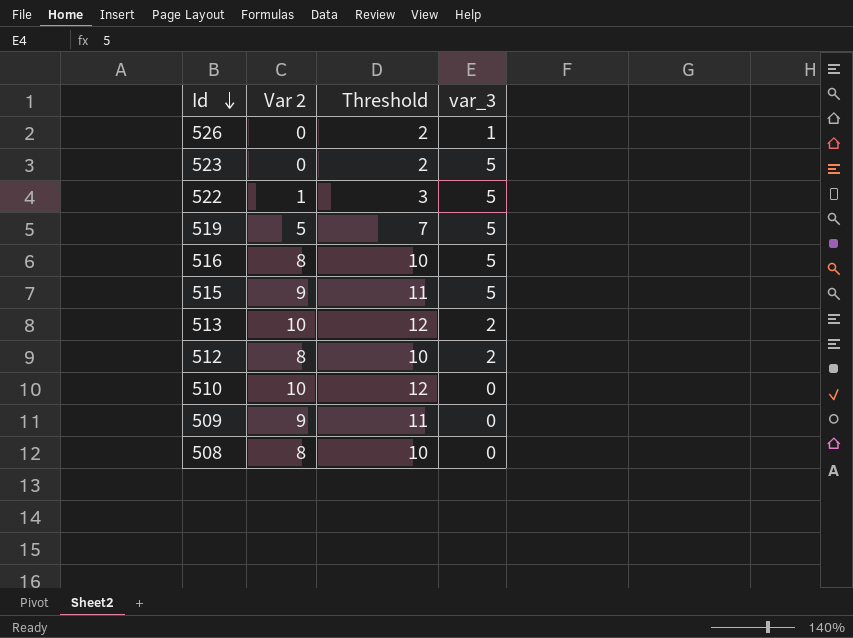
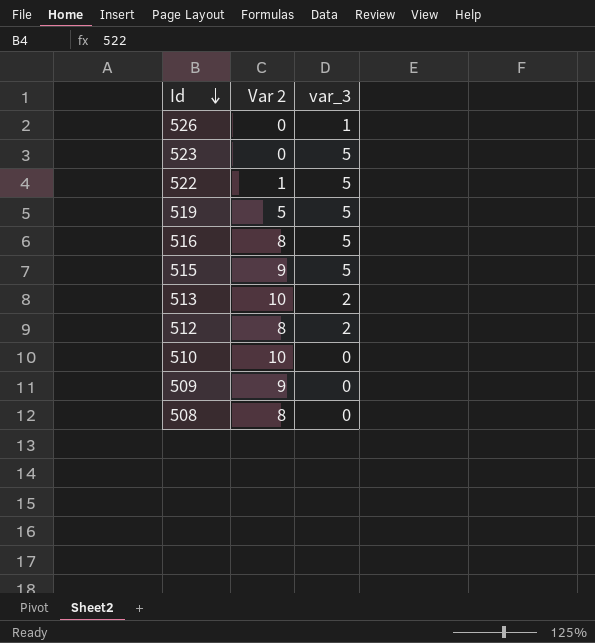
column Threshold | formula: [Var 2] + 2 -> none

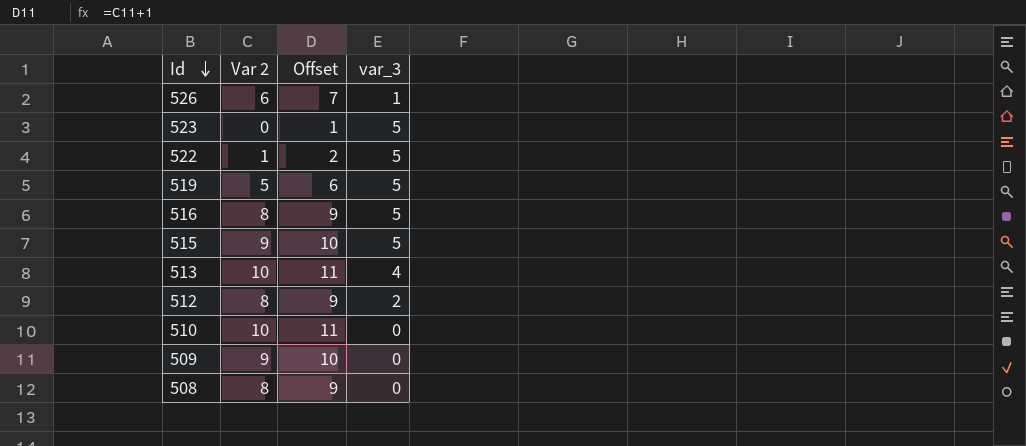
column Offset | formula: none -> [Var 2] + 1
526 | Var 2: 0 -> 6
513 | var_3: 2 -> 4

